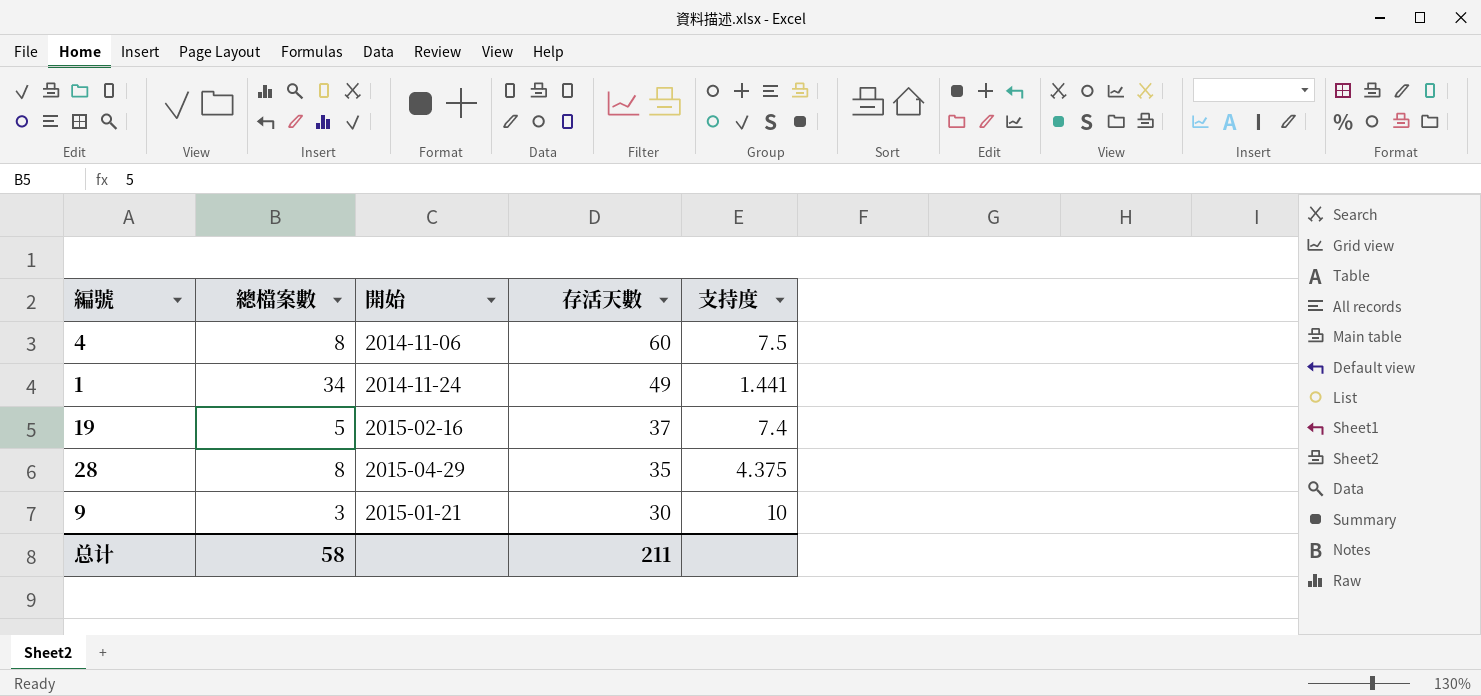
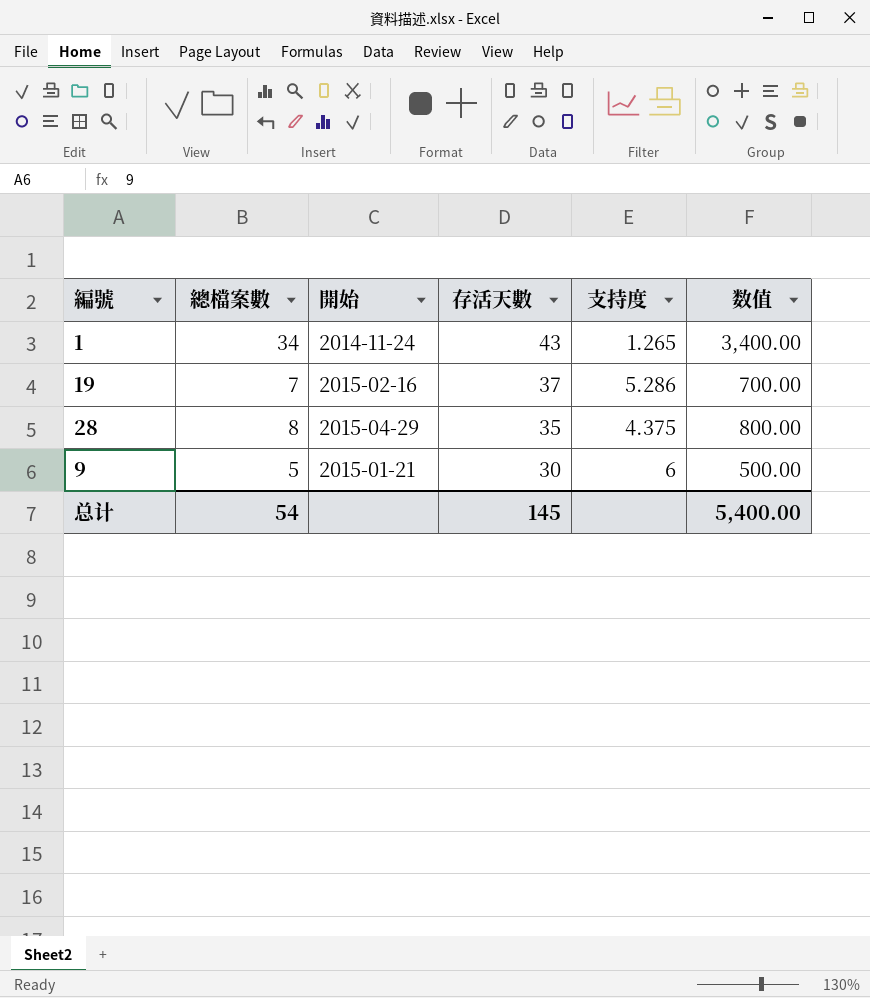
column 数值 | formula: none -> [總檔案數] * 100
row 4: 8 | 2014-11-06 | 60 | 7.5 -> none
1 | 存活天數: 49 -> 43
1 | 支持度: 1.441 -> 1.265
19 | 總檔案數: 5 -> 7
19 | 支持度: 7.4 -> 5.286
9 | 總檔案數: 3 -> 5
9 | 支持度: 10 -> 6
总计 | 總檔案數: 58 -> 54
总计 | 存活天數: 211 -> 145

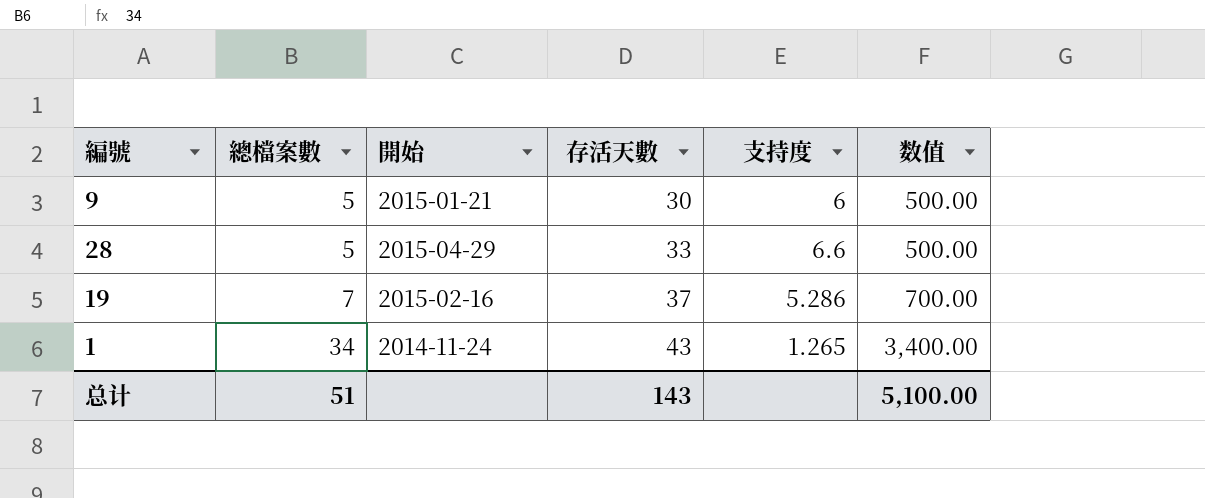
row order: 存活天數 descending -> 總檔案數 ascending
28 | 總檔案數: 8 -> 5
28 | 存活天數: 35 -> 33
28 | 支持度: 4.375 -> 6.6
28 | 数值: 800.00 -> 500.00
总计 | 總檔案數: 54 -> 51
总计 | 存活天數: 145 -> 143
总计 | 数值: 5,400.00 -> 5,100.00

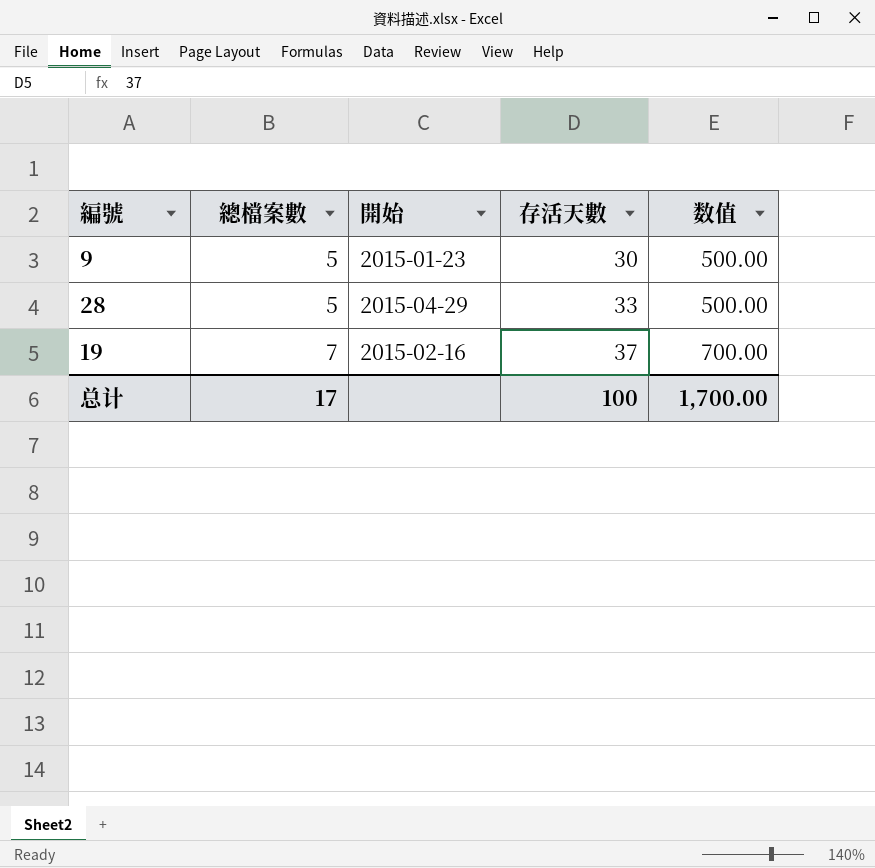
column 支持度 | formula: [存活天數] / [總檔案數] -> none
row 1: 34 | 2014-11-24 | 43 | 1.265 | 3,400.00 -> none
9 | 開始: 2015-01-21 -> 2015-01-23
总计 | 總檔案數: 51 -> 17
总计 | 存活天數: 143 -> 100
总计 | 数值: 5,100.00 -> 1,700.00

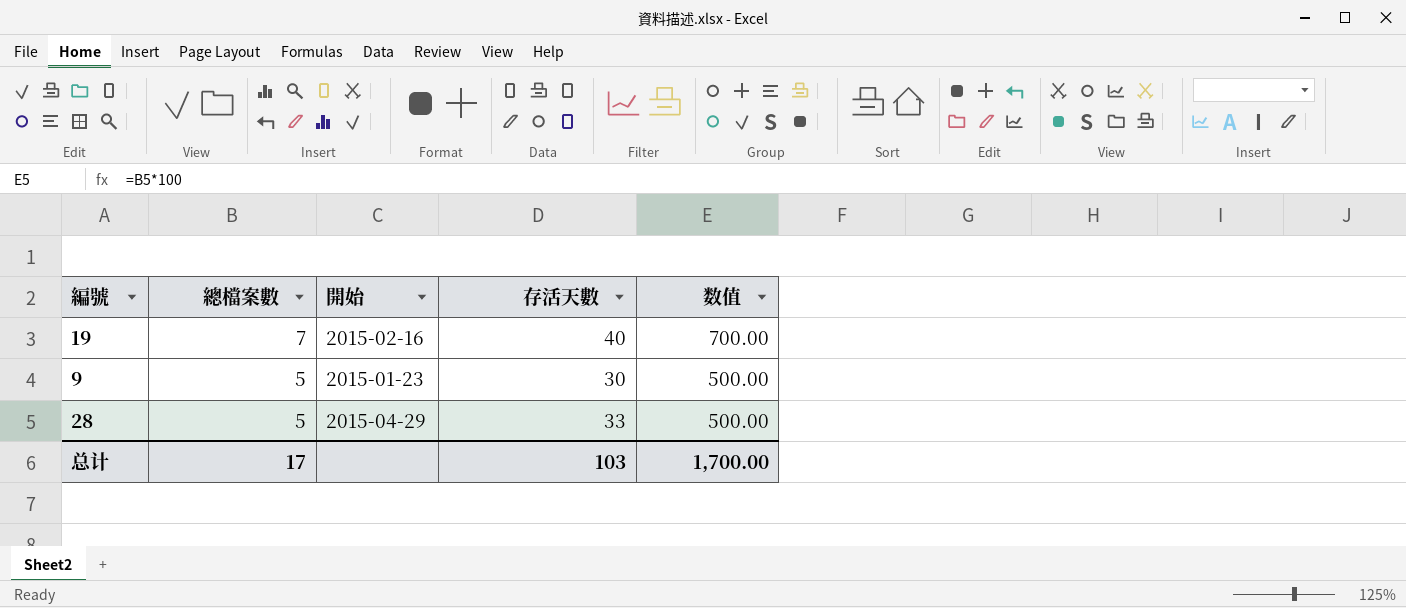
row order: 總檔案數 ascending -> 總檔案數 descending
19 | 存活天數: 37 -> 40
总计 | 存活天數: 100 -> 103

